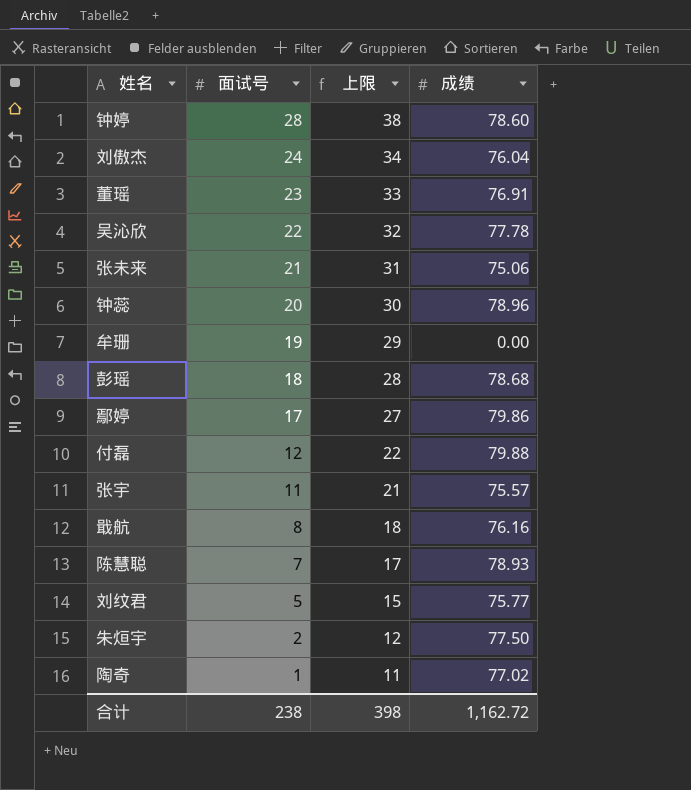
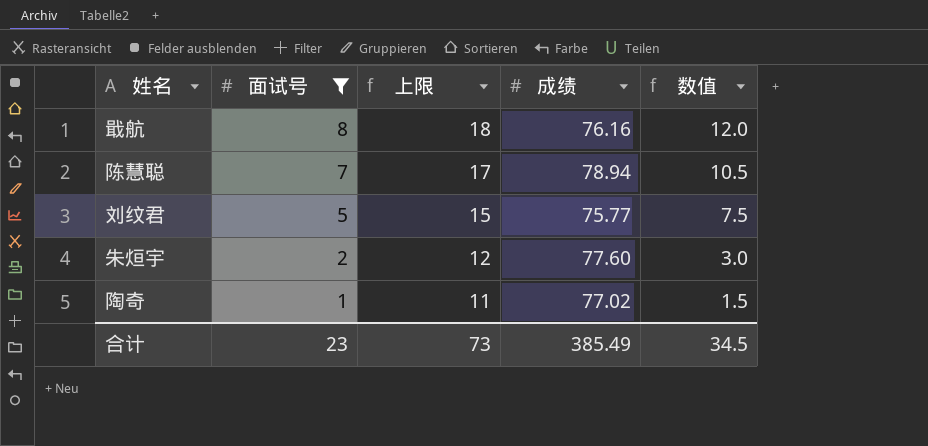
filter: none -> 面试号 <= 8
column 数值 | formula: none -> [面试号] * 1.5
陈慧聪 | 成绩: 78.93 -> 78.94
朱烜宇 | 成绩: 77.50 -> 77.60
合计 | 面试号: 238 -> 23
合计 | 上限: 398 -> 73
合计 | 成绩: 1,162.72 -> 385.49

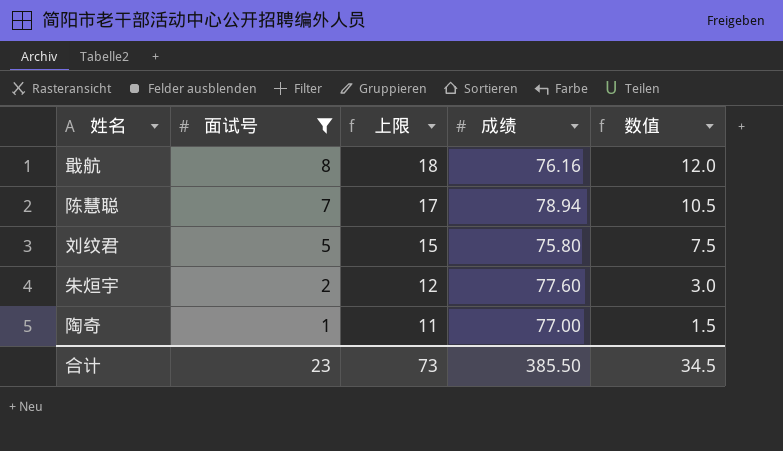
刘纹君 | 成绩: 75.77 -> 75.80
陶奇 | 成绩: 77.02 -> 77.00
合计 | 成绩: 385.49 -> 385.50

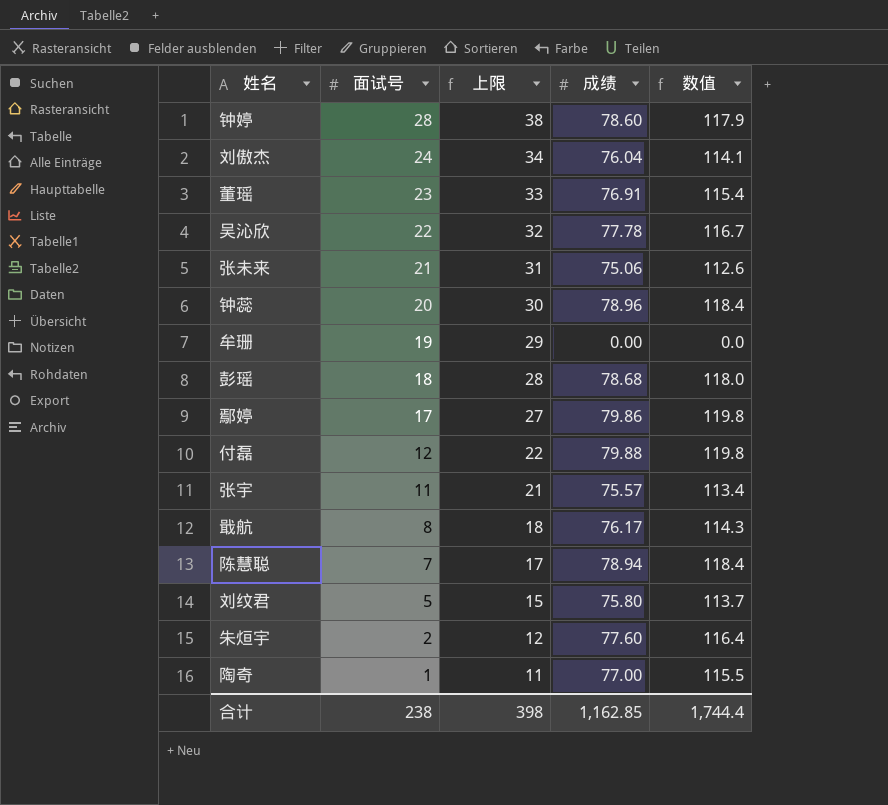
filter: 面试号 <= 8 -> none
column 数值 | formula: [面试号] * 1.5 -> [成绩] * 1.5
戢航 | 成绩: 76.16 -> 76.17
合计 | 面试号: 23 -> 238
合计 | 上限: 73 -> 398
合计 | 成绩: 385.50 -> 1,162.85
合计 | 数值: 34.5 -> 1,744.4

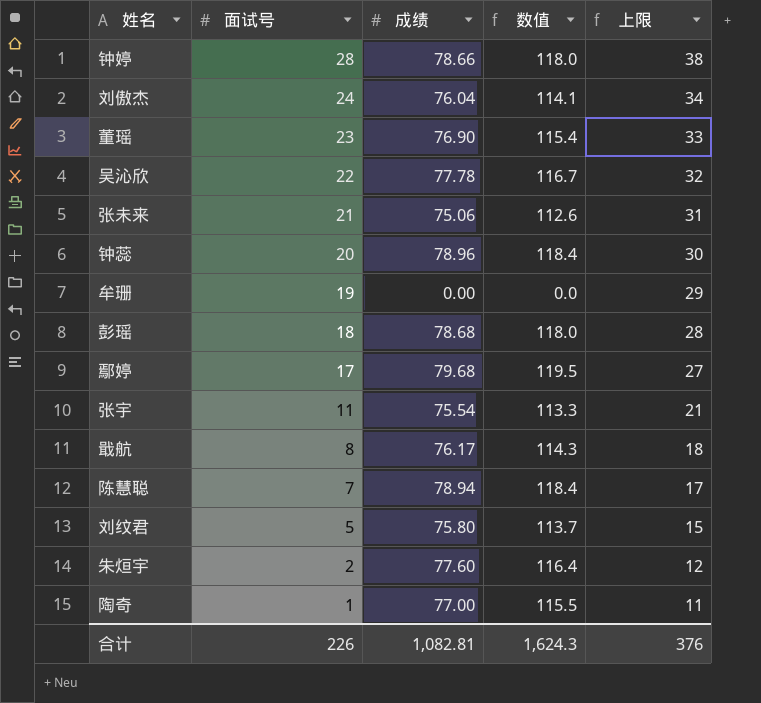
column 上限 | position: 3 -> 5
row 付磊: 12 | 22 | 79.88 | 119.8 -> none
钟婷 | 成绩: 78.60 -> 78.66
钟婷 | 数值: 117.9 -> 118.0
董瑶 | 成绩: 76.91 -> 76.90
鄢婷 | 成绩: 79.86 -> 79.68
鄢婷 | 数值: 119.8 -> 119.5
张宇 | 成绩: 75.57 -> 75.54
张宇 | 数值: 113.4 -> 113.3
合计 | 面试号: 238 -> 226
合计 | 成绩: 1,162.85 -> 1,082.81
合计 | 数值: 1,744.4 -> 1,624.3
合计 | 上限: 398 -> 376

